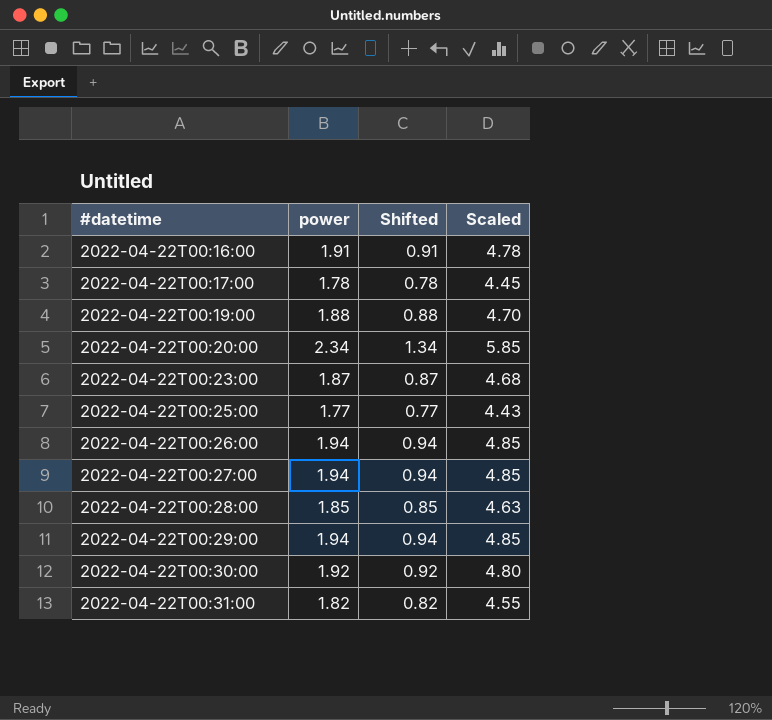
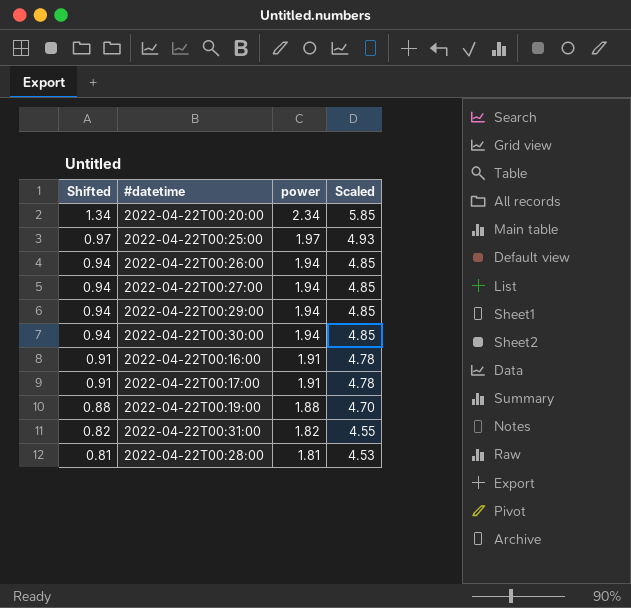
row order: #datetime ascending -> Shifted descending
column Shifted | position: 3 -> 1
row 2022-04-22T00:23:00: 1.87 | 0.87 | 4.68 -> none
2022-04-22T00:25:00 | Shifted: 0.77 -> 0.97
2022-04-22T00:25:00 | power: 1.77 -> 1.97
2022-04-22T00:25:00 | Scaled: 4.43 -> 4.93
2022-04-22T00:30:00 | Shifted: 0.92 -> 0.94
2022-04-22T00:30:00 | power: 1.92 -> 1.94
2022-04-22T00:30:00 | Scaled: 4.80 -> 4.85
2022-04-22T00:17:00 | Shifted: 0.78 -> 0.91
2022-04-22T00:17:00 | power: 1.78 -> 1.91
2022-04-22T00:17:00 | Scaled: 4.45 -> 4.78
2022-04-22T00:28:00 | Shifted: 0.85 -> 0.81
2022-04-22T00:28:00 | power: 1.85 -> 1.81
2022-04-22T00:28:00 | Scaled: 4.63 -> 4.53

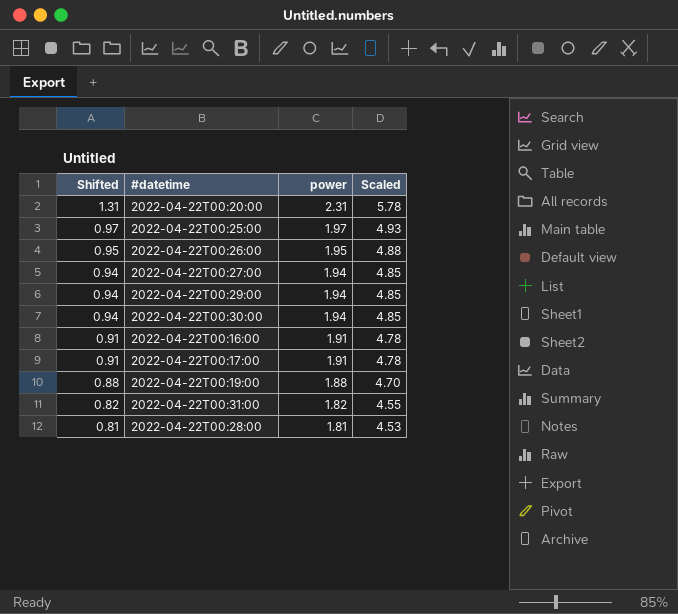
2022-04-22T00:20:00 | Shifted: 1.34 -> 1.31
2022-04-22T00:20:00 | power: 2.34 -> 2.31
2022-04-22T00:20:00 | Scaled: 5.85 -> 5.78
2022-04-22T00:26:00 | Shifted: 0.94 -> 0.95
2022-04-22T00:26:00 | power: 1.94 -> 1.95
2022-04-22T00:26:00 | Scaled: 4.85 -> 4.88

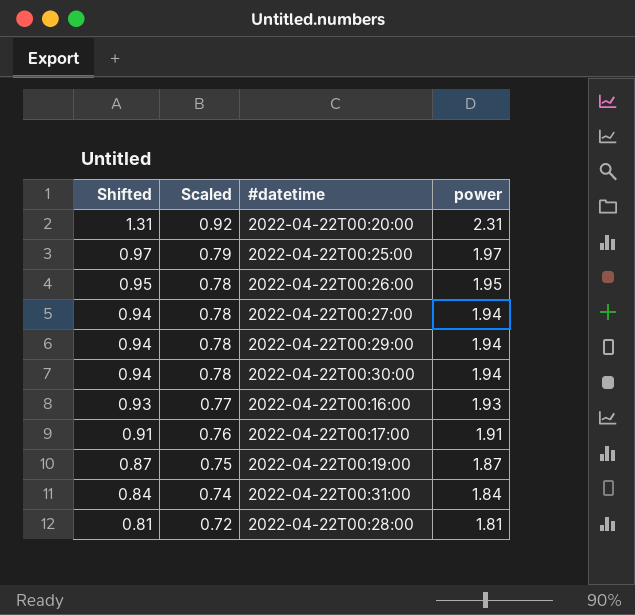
column Scaled | formula: [power] * 2.5 -> [power] * 0.4
column Scaled | position: 4 -> 2
2022-04-22T00:16:00 | Shifted: 0.91 -> 0.93
2022-04-22T00:16:00 | power: 1.91 -> 1.93
2022-04-22T00:19:00 | Shifted: 0.88 -> 0.87
2022-04-22T00:19:00 | power: 1.88 -> 1.87
2022-04-22T00:31:00 | Shifted: 0.82 -> 0.84
2022-04-22T00:31:00 | power: 1.82 -> 1.84

